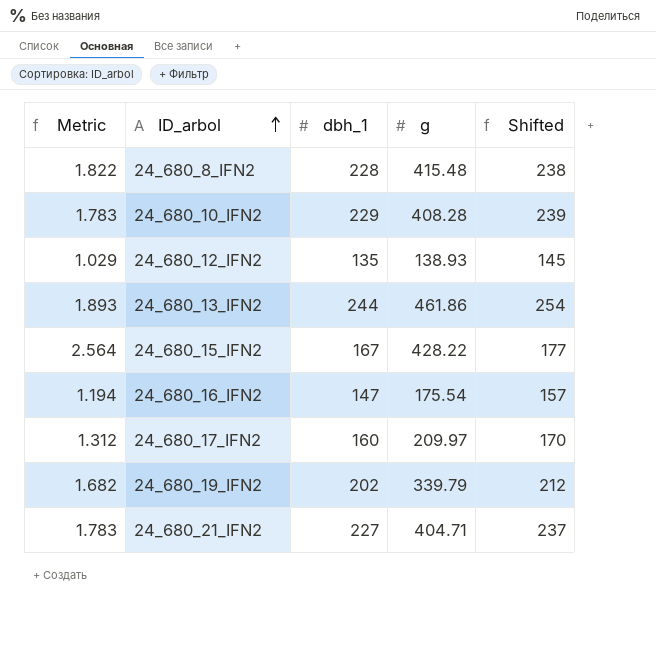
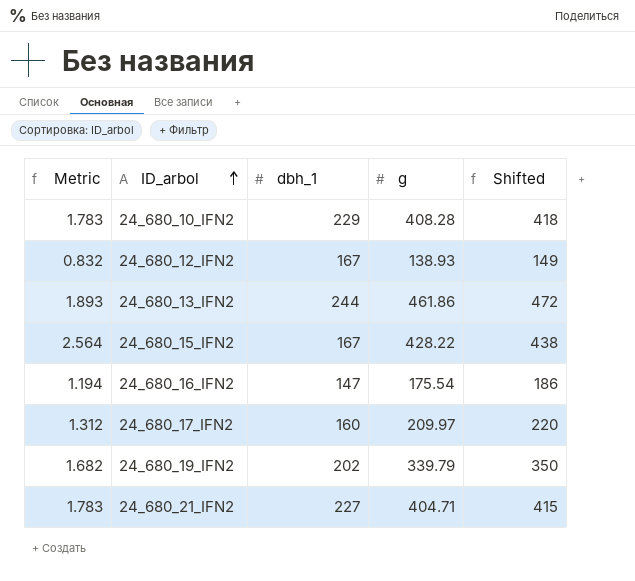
column Shifted | formula: [dbh_1] + 10 -> [g] + 10
row 24_680_8_IFN2: 1.822 | 228 | 415.48 | 238 -> none
24_680_12_IFN2 | Metric: 1.029 -> 0.832
24_680_12_IFN2 | dbh_1: 135 -> 167

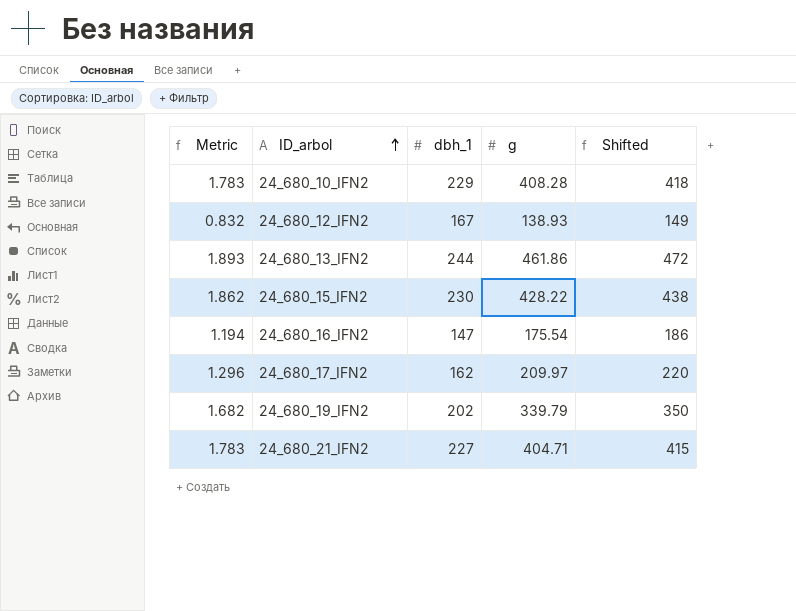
24_680_15_IFN2 | Metric: 2.564 -> 1.862
24_680_15_IFN2 | dbh_1: 167 -> 230
24_680_17_IFN2 | Metric: 1.312 -> 1.296
24_680_17_IFN2 | dbh_1: 160 -> 162

